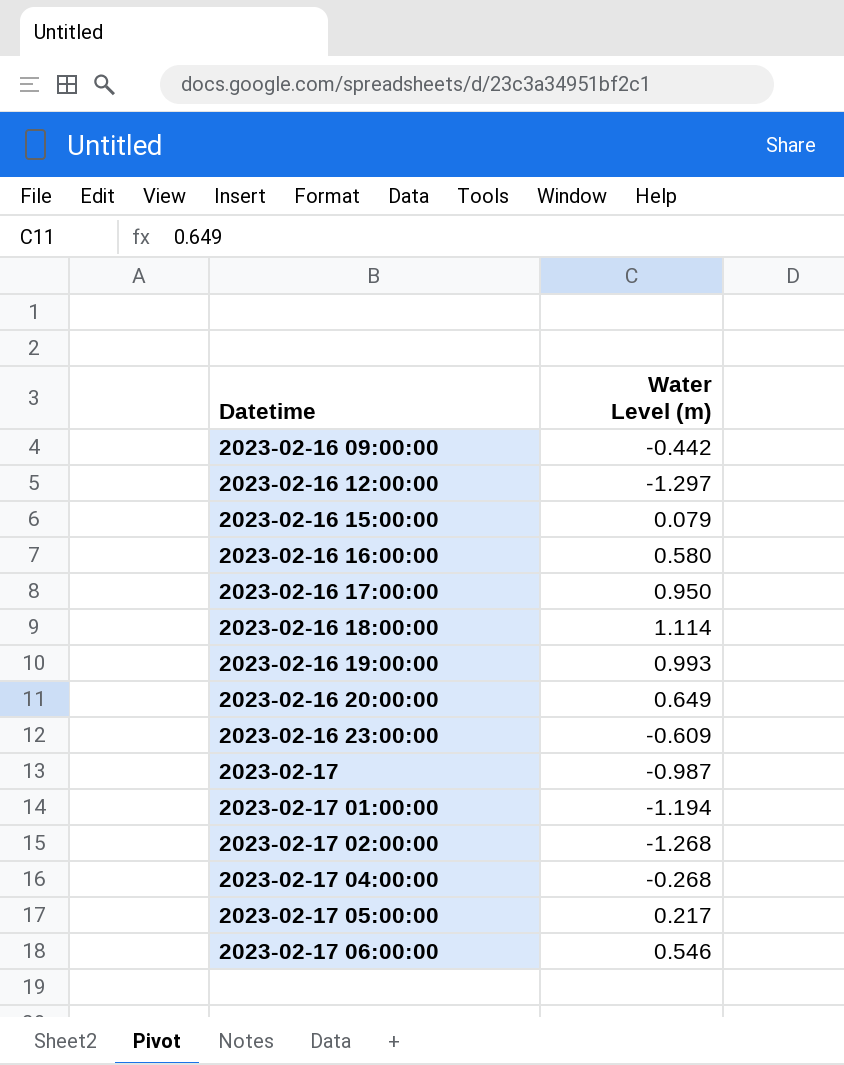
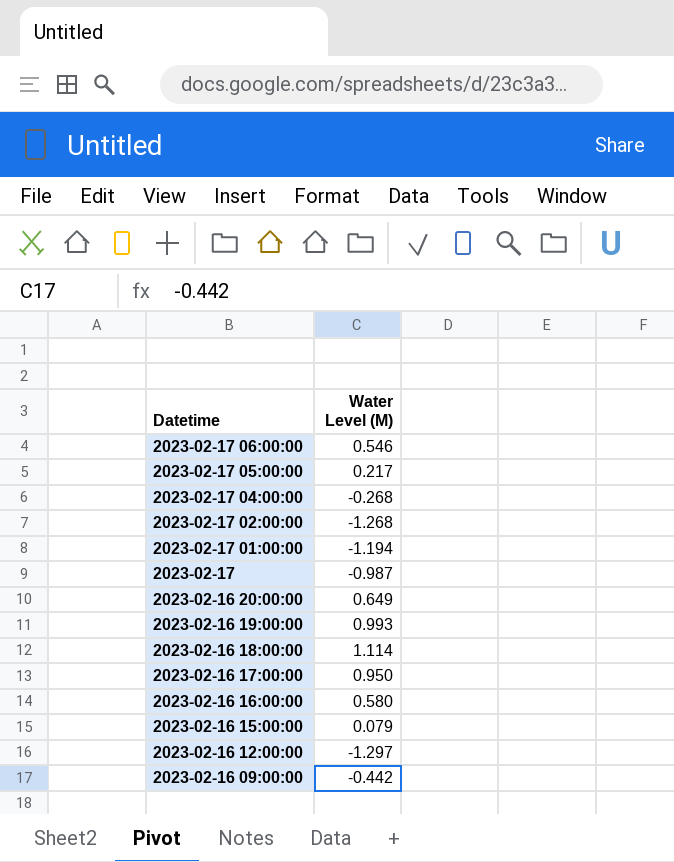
row order: Datetime ascending -> Datetime descending
column name: Water Level (m) -> Water Level (M)
row 2023-02-16 23:00:00: -0.609 -> none

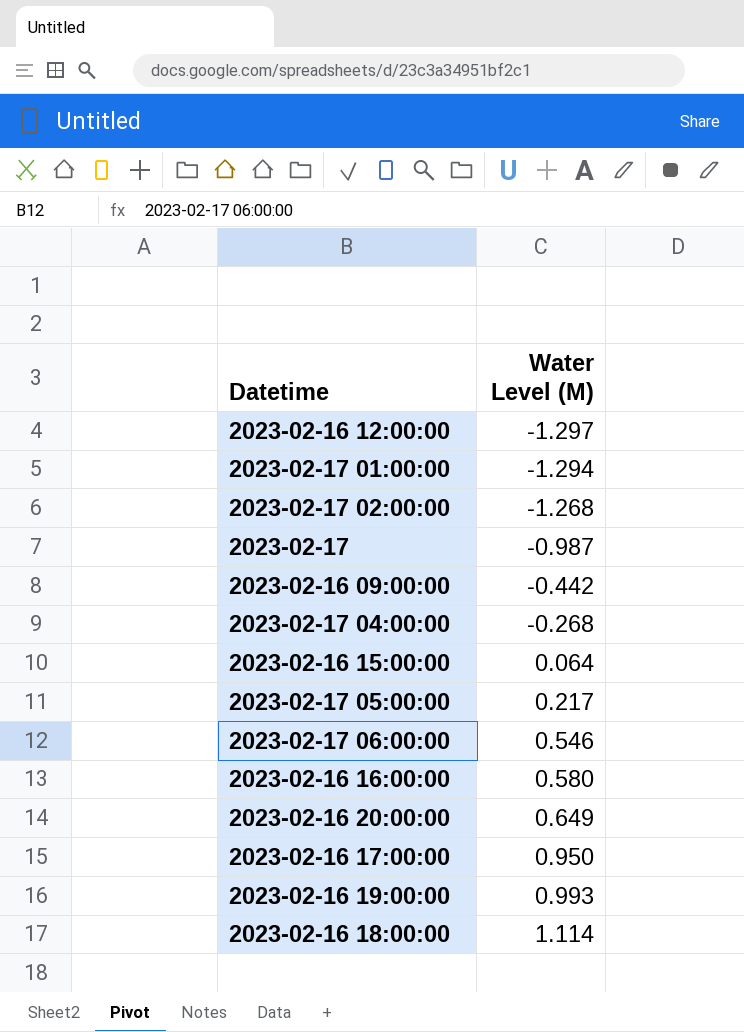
row order: Datetime descending -> Water Level (M) ascending
2023-02-17 01:00:00 | Water Level (M): -1.194 -> -1.294
2023-02-16 15:00:00 | Water Level (M): 0.079 -> 0.064

